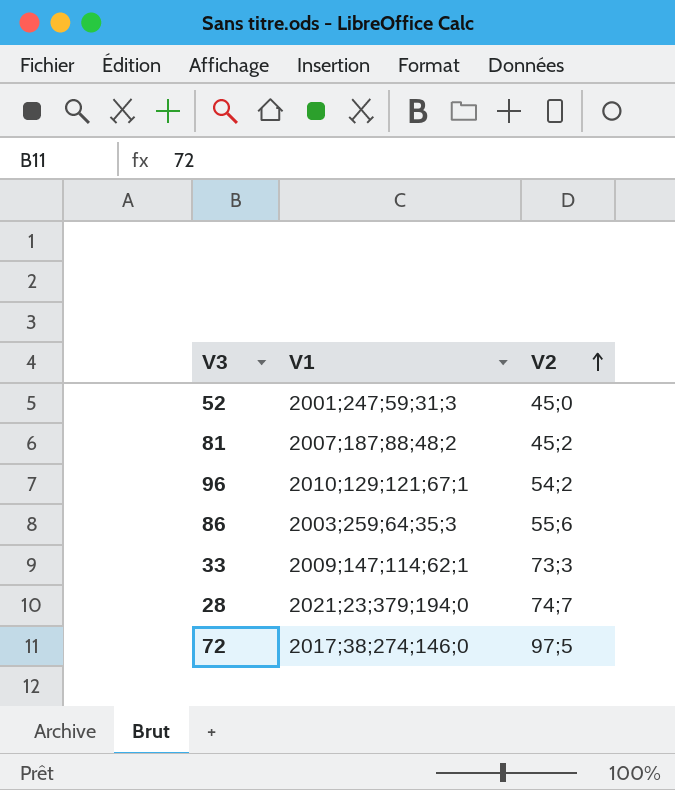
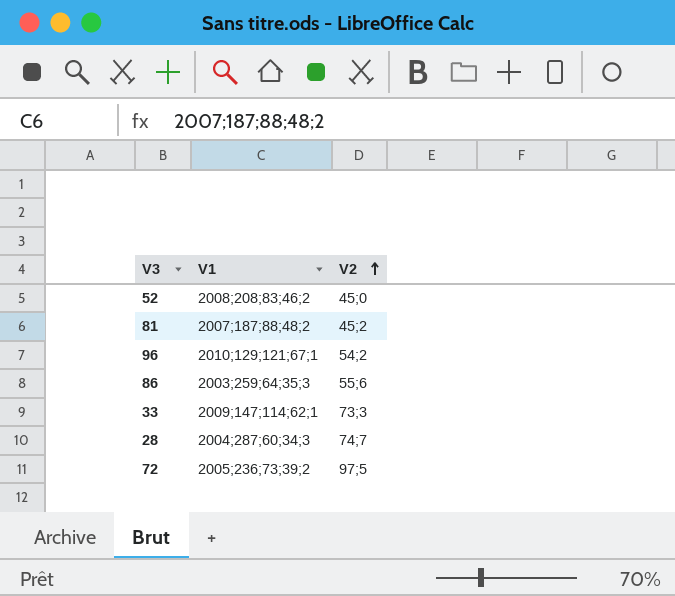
52 | V1: 2001;247;59;31;3 -> 2008;208;83;46;2
28 | V1: 2021;23;379;194;0 -> 2004;287;60;34;3
72 | V1: 2017;38;274;146;0 -> 2005;236;73;39;2

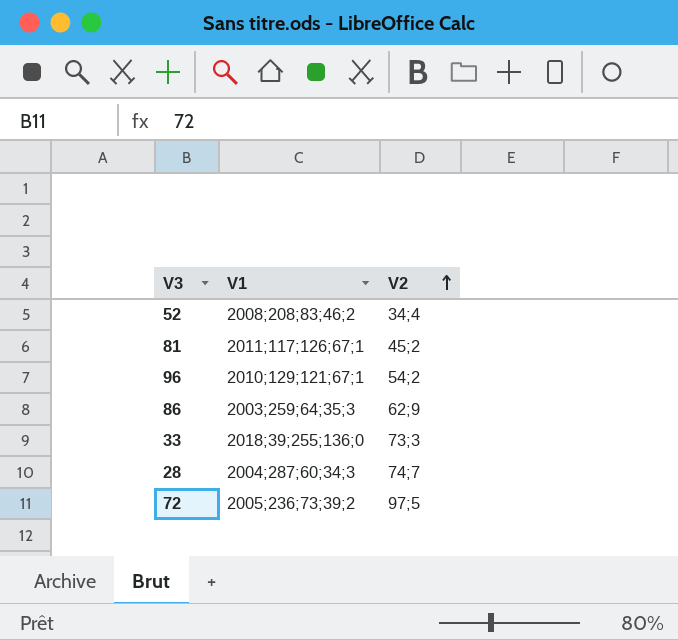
52 | V2: 45;0 -> 34;4
81 | V1: 2007;187;88;48;2 -> 2011;117;126;67;1
86 | V2: 55;6 -> 62;9
33 | V1: 2009;147;114;62;1 -> 2018;39;255;136;0

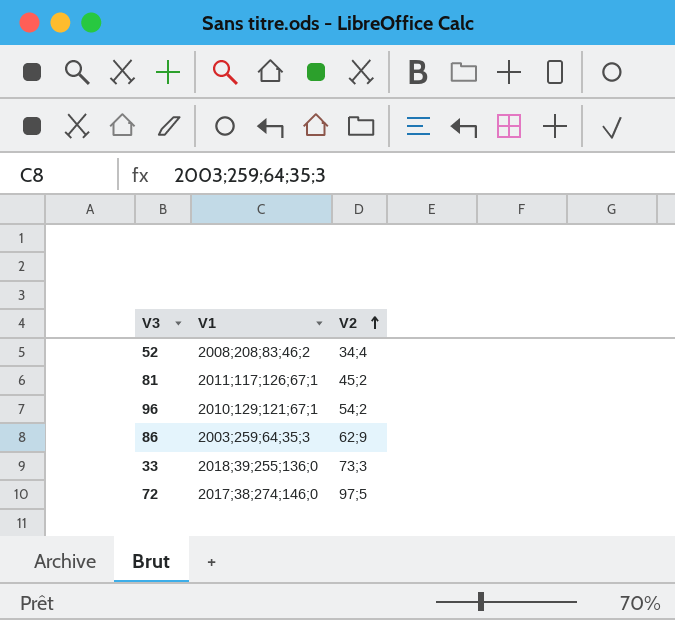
row 28: 2004;287;60;34;3 | 74;7 -> none
72 | V1: 2005;236;73;39;2 -> 2017;38;274;146;0

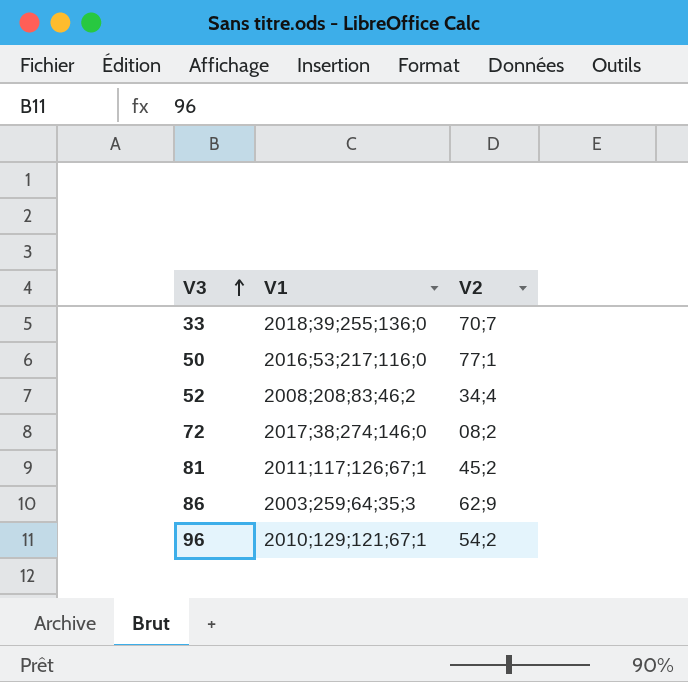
row order: V2 ascending -> V3 ascending
33 | V2: 73;3 -> 70;7
row 50: none -> 2016;53;217;116;0 | 77;1
72 | V2: 97;5 -> 08;2

